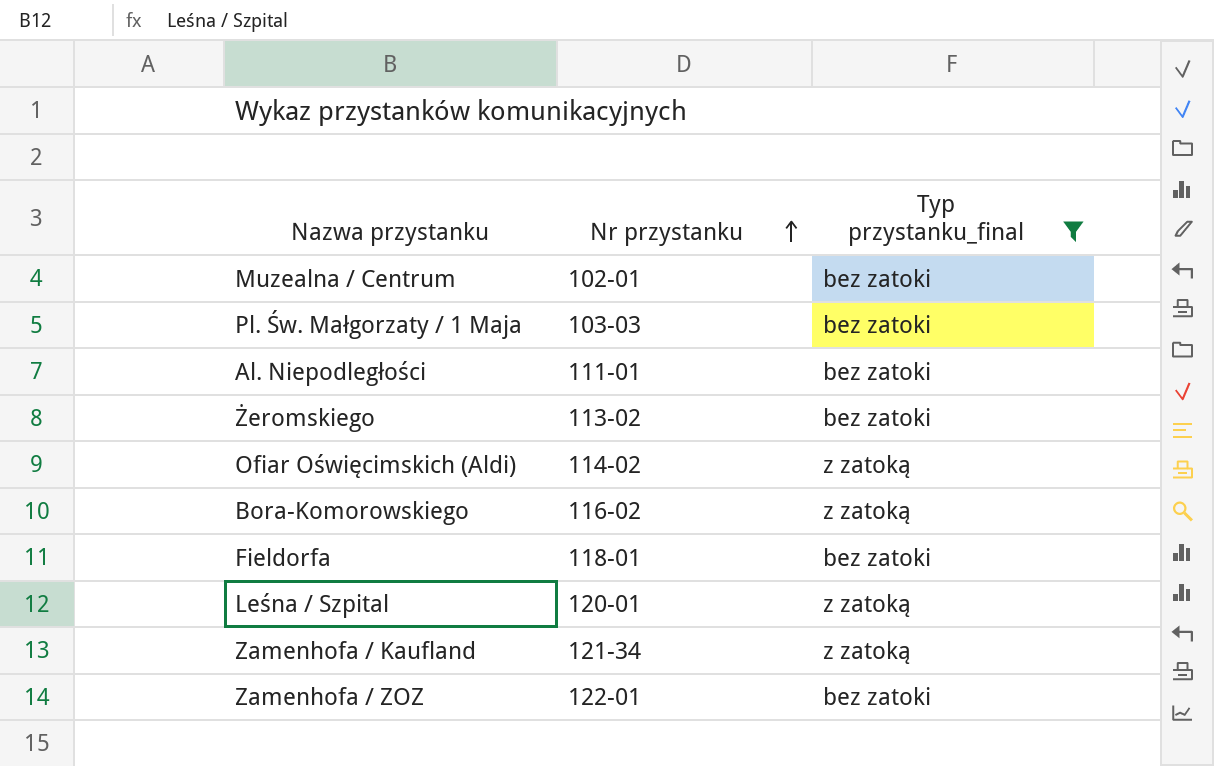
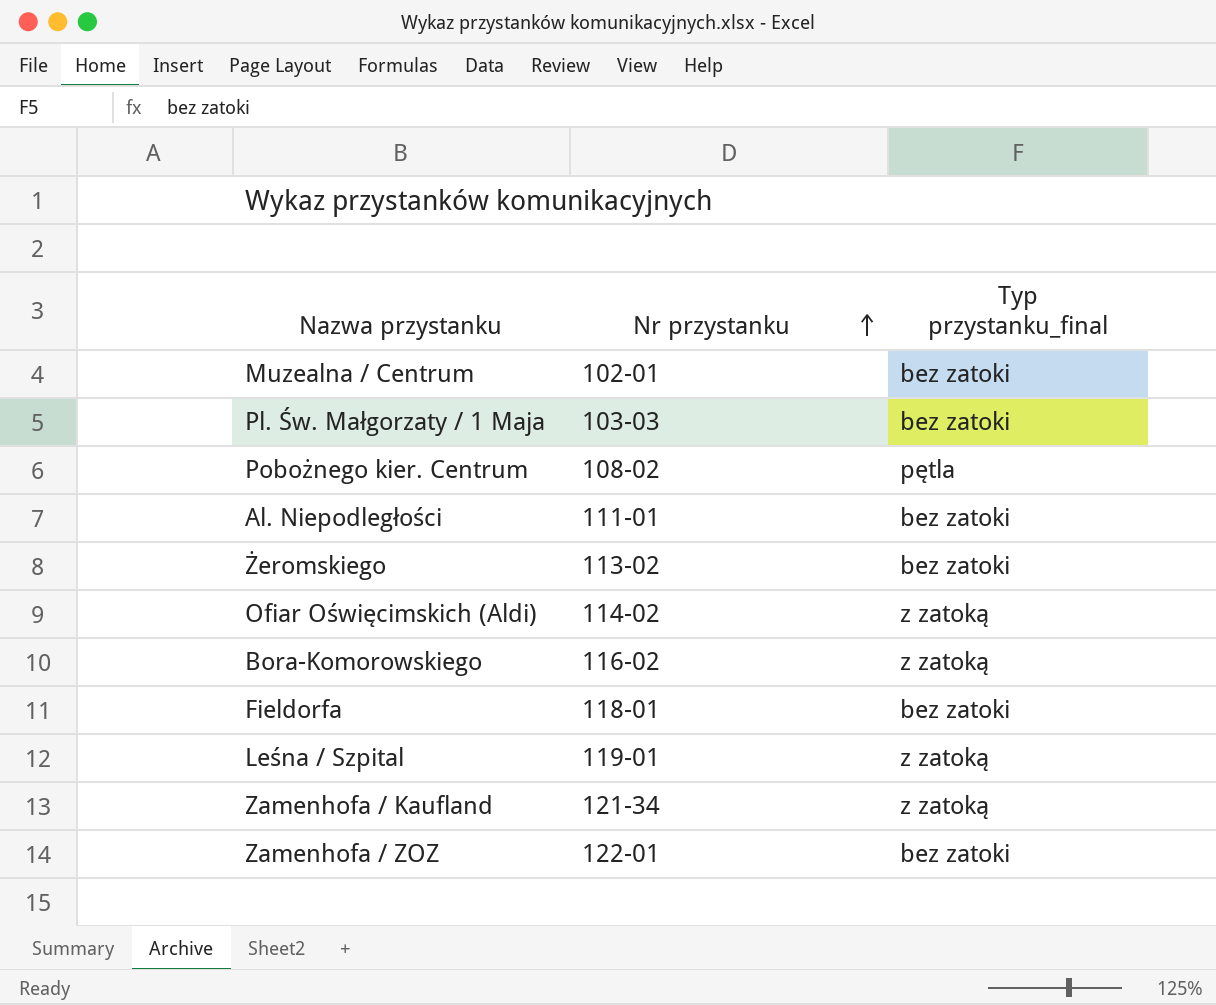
filter: Typ przystanku_final != pętla -> none
Leśna / Szpital | Nr przystanku: 120-01 -> 119-01

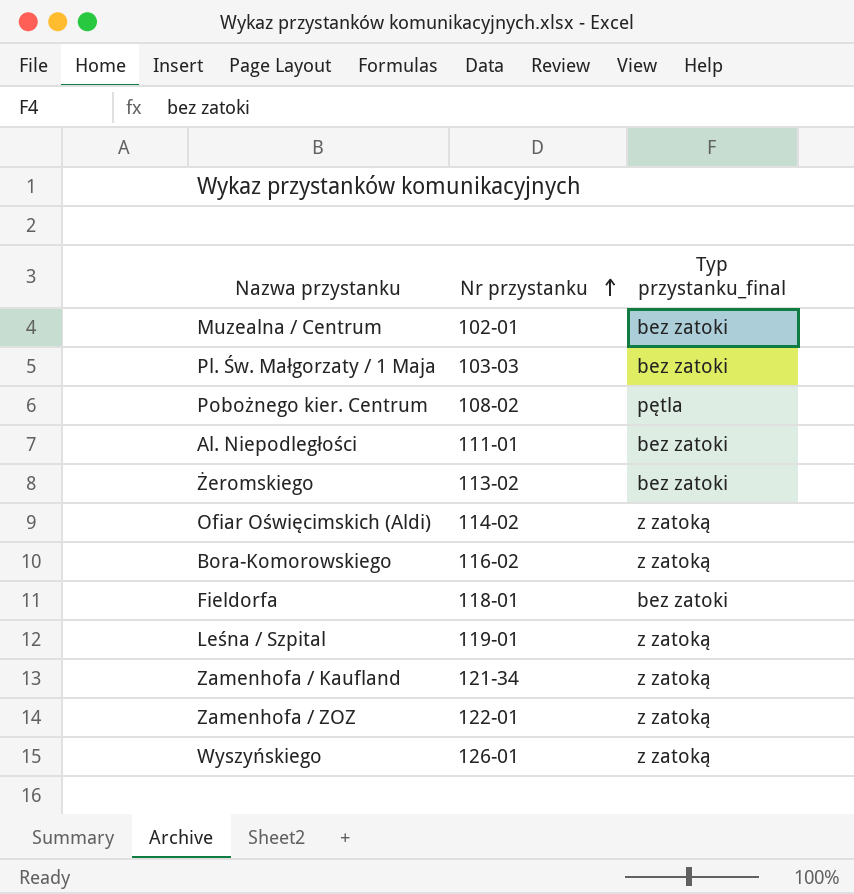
Zamenhofa / ZOZ | Typ przystanku_final: bez zatoki -> z zatoką
row Wyszyńskiego: none -> 126-01 | z zatoką

